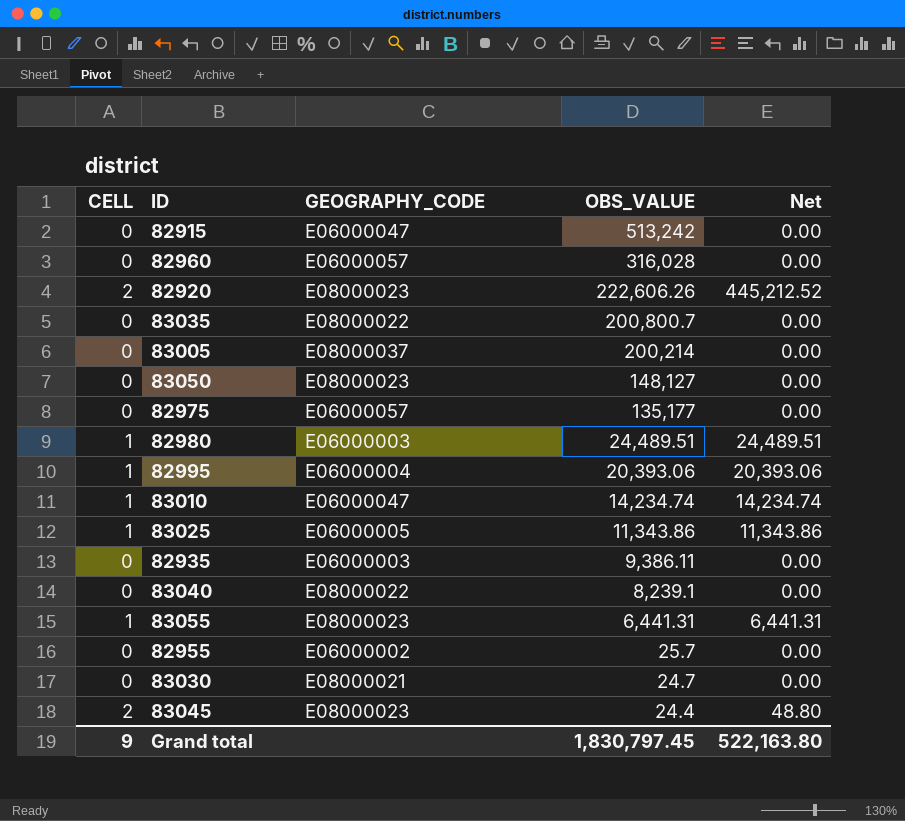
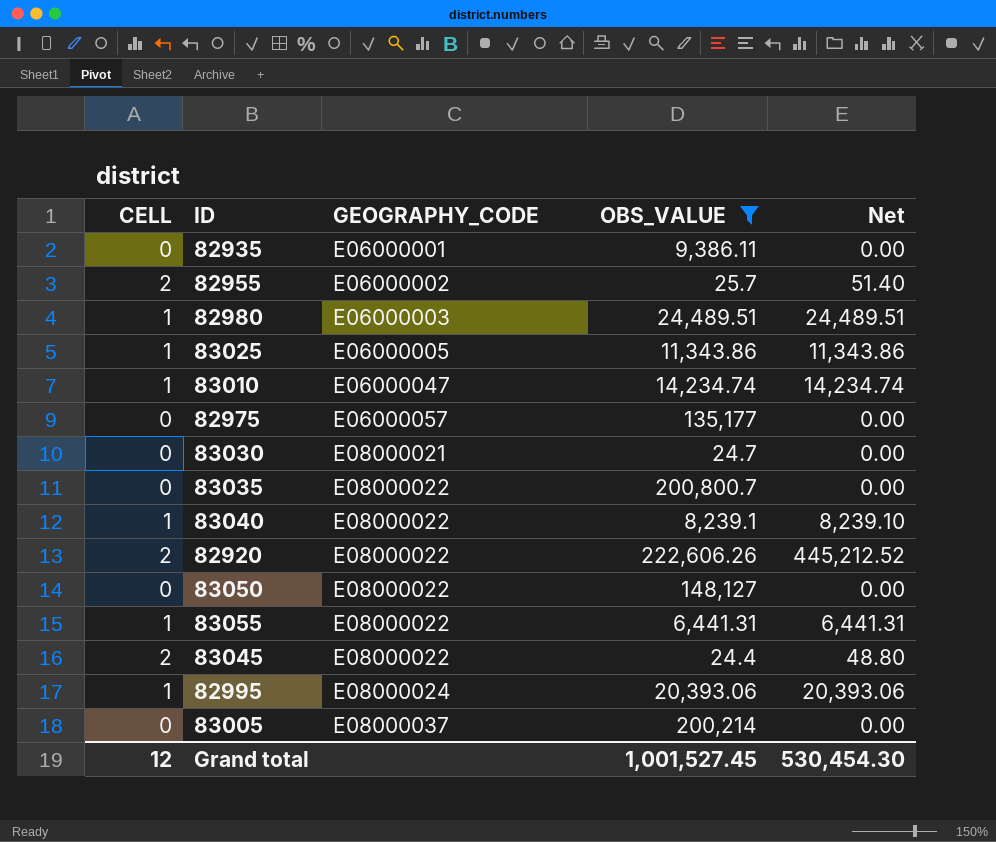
filter: none -> OBS_VALUE <= 222,606.26
row order: OBS_VALUE descending -> GEOGRAPHY_CODE ascending
82935 | GEOGRAPHY_CODE: E06000003 -> E06000001
82955 | CELL: 0 -> 2
82955 | Net: 0.00 -> 51.40
83040 | CELL: 0 -> 1
83040 | Net: 0.00 -> 8,239.10
82920 | GEOGRAPHY_CODE: E08000023 -> E08000022
83050 | GEOGRAPHY_CODE: E08000023 -> E08000022
83055 | GEOGRAPHY_CODE: E08000023 -> E08000022
83045 | GEOGRAPHY_CODE: E08000023 -> E08000022
82995 | GEOGRAPHY_CODE: E06000004 -> E08000024
Grand total | CELL: 9 -> 12
Grand total | OBS_VALUE: 1,830,797.45 -> 1,001,527.45
Grand total | Net: 522,163.80 -> 530,454.30

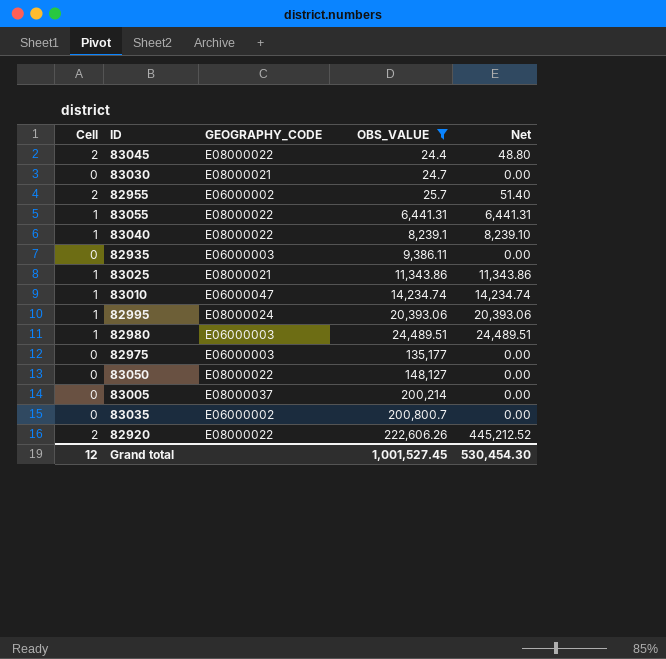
row order: GEOGRAPHY_CODE ascending -> OBS_VALUE ascending
column name: CELL -> Cell
82935 | GEOGRAPHY_CODE: E06000001 -> E06000003
83025 | GEOGRAPHY_CODE: E06000005 -> E08000021
82975 | GEOGRAPHY_CODE: E06000057 -> E06000003
83035 | GEOGRAPHY_CODE: E08000022 -> E06000002

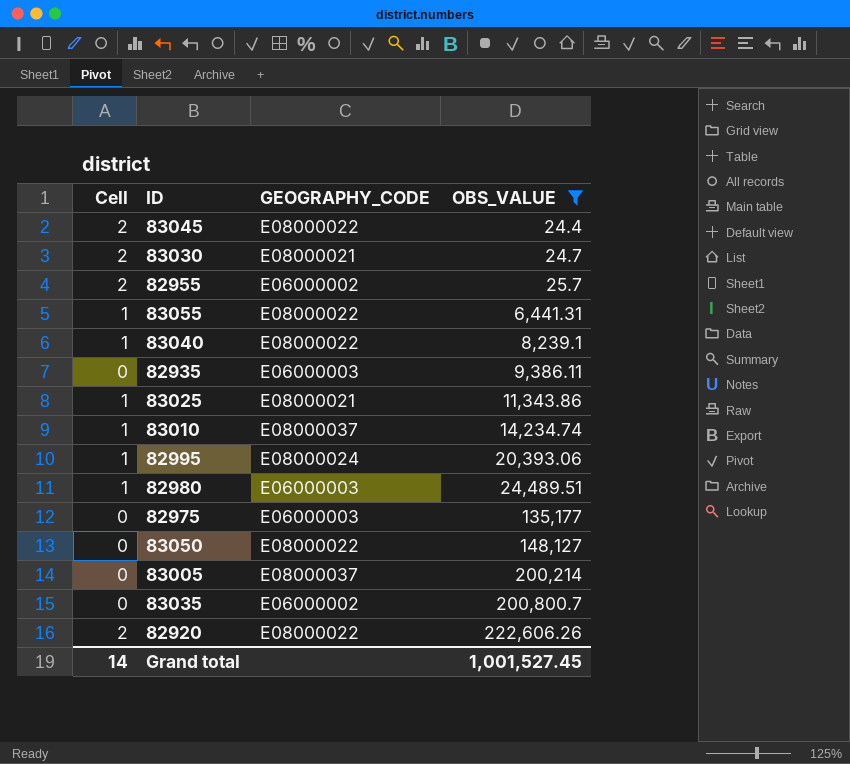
column Net | formula: [Cell] * [OBS_VALUE] -> none
83030 | Cell: 0 -> 2
83010 | GEOGRAPHY_CODE: E06000047 -> E08000037
Grand total | Cell: 12 -> 14

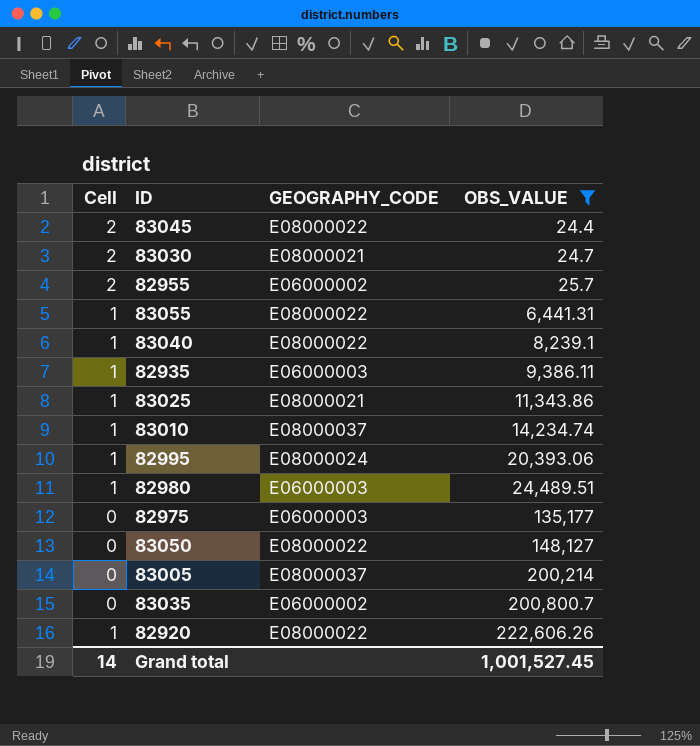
82935 | Cell: 0 -> 1
82920 | Cell: 2 -> 1

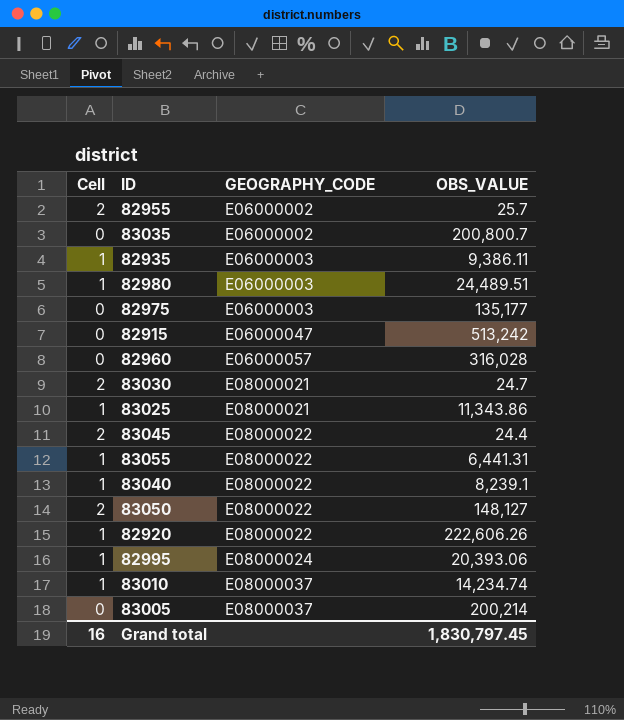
filter: OBS_VALUE <= 222,606.26 -> none
row order: OBS_VALUE ascending -> GEOGRAPHY_CODE ascending
83050 | Cell: 0 -> 2
Grand total | Cell: 14 -> 16
Grand total | OBS_VALUE: 1,001,527.45 -> 1,830,797.45

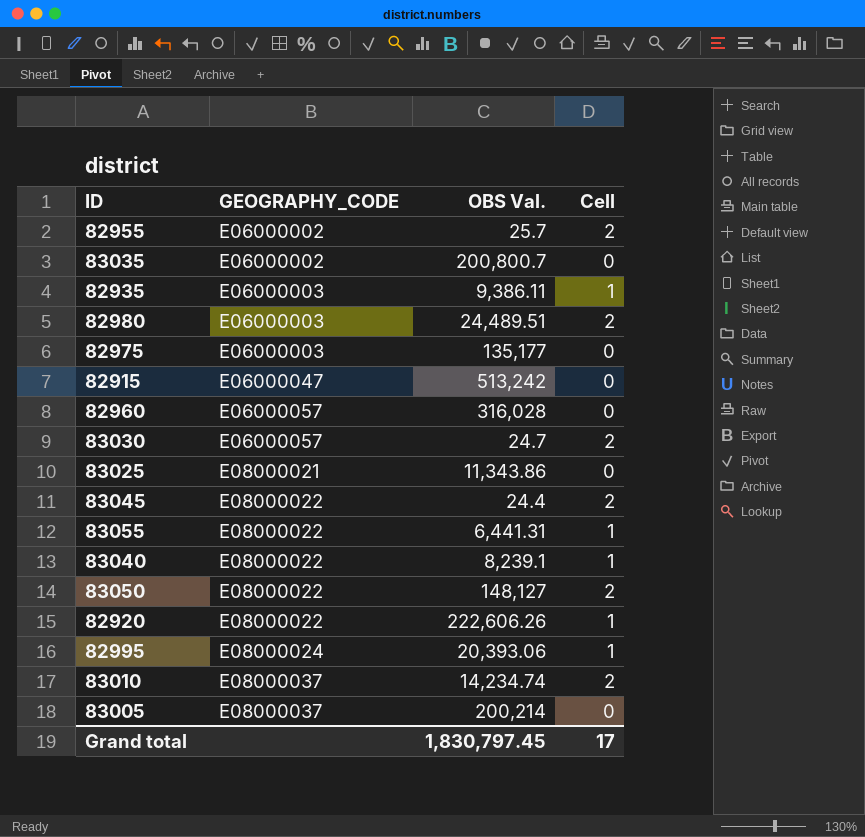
column name: OBS_VALUE -> OBS Val.
column Cell | position: 1 -> 4
82980 | Cell: 1 -> 2
83030 | GEOGRAPHY_CODE: E08000021 -> E06000057
83025 | Cell: 1 -> 0
83010 | Cell: 1 -> 2
Grand total | Cell: 16 -> 17

